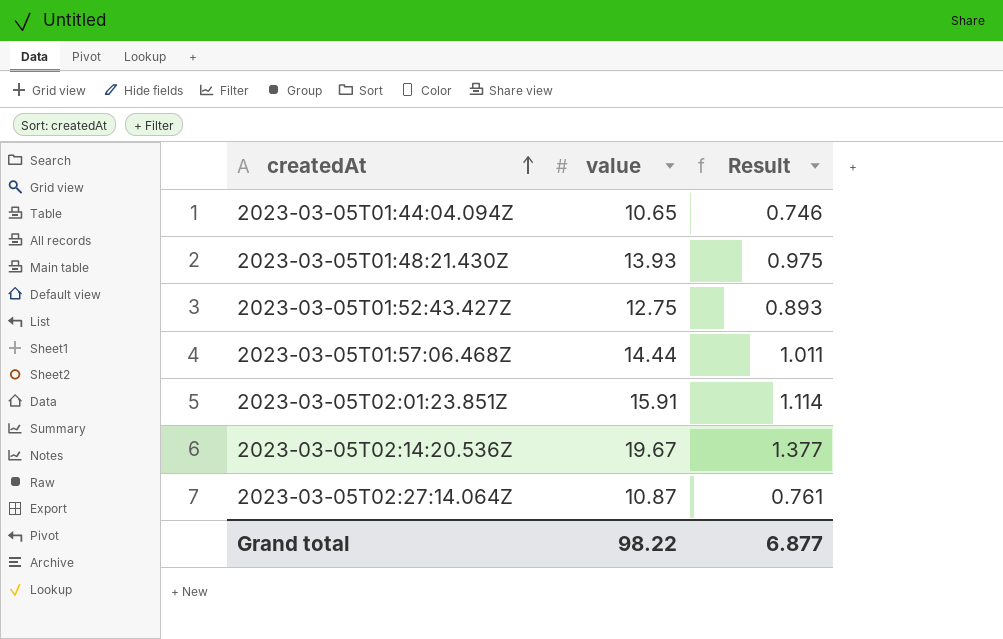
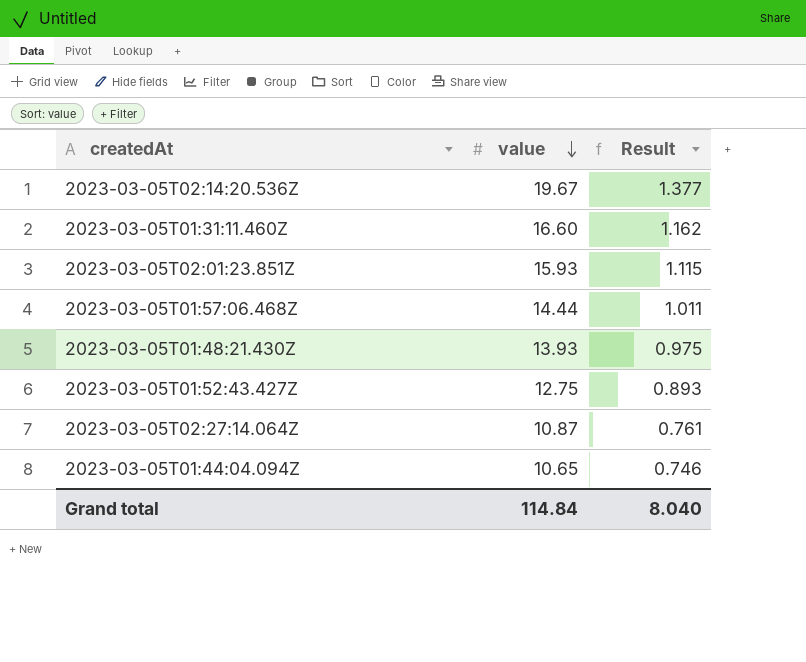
row order: createdAt ascending -> value descending
row 2023-03-05T01:31:11.460Z: none -> 16.60 | 1.162
2023-03-05T02:01:23.851Z | value: 15.91 -> 15.93
2023-03-05T02:01:23.851Z | Result: 1.114 -> 1.115
Grand total | value: 98.22 -> 114.84
Grand total | Result: 6.877 -> 8.040

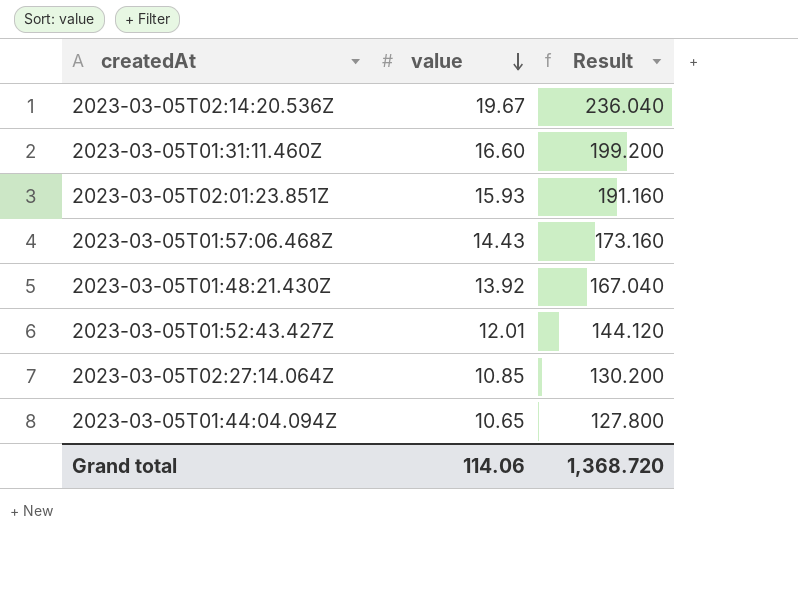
column Result | formula: [value] * 0.07 -> [value] * 12
2023-03-05T01:57:06.468Z | value: 14.44 -> 14.43
2023-03-05T01:48:21.430Z | value: 13.93 -> 13.92
2023-03-05T01:52:43.427Z | value: 12.75 -> 12.01
2023-03-05T02:27:14.064Z | value: 10.87 -> 10.85
Grand total | value: 114.84 -> 114.06
Grand total | Result: 8.040 -> 1,368.720

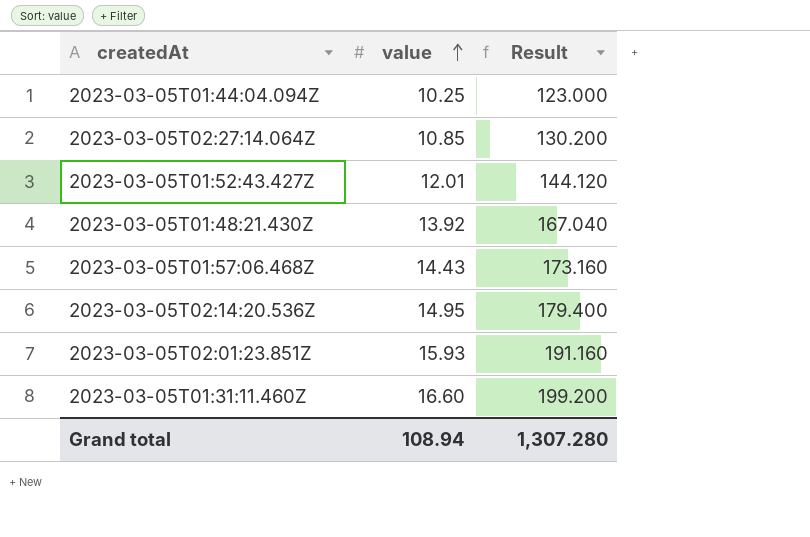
row order: value descending -> value ascending
2023-03-05T01:44:04.094Z | value: 10.65 -> 10.25
2023-03-05T01:44:04.094Z | Result: 127.800 -> 123.000
2023-03-05T02:14:20.536Z | value: 19.67 -> 14.95
2023-03-05T02:14:20.536Z | Result: 236.040 -> 179.400
Grand total | value: 114.06 -> 108.94
Grand total | Result: 1,368.720 -> 1,307.280

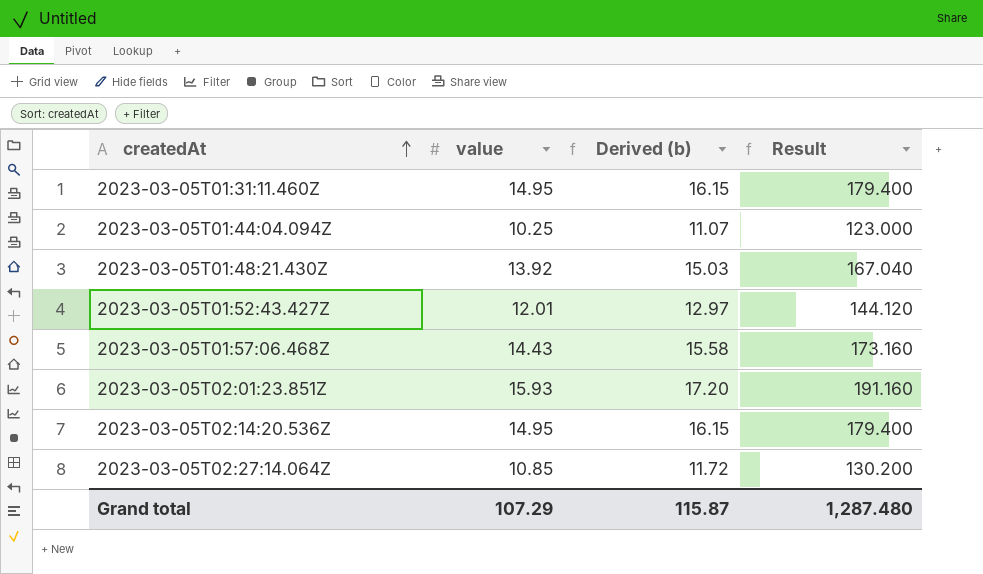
row order: value ascending -> createdAt ascending
column Derived (b) | formula: none -> [value] * 1.08
2023-03-05T01:31:11.460Z | value: 16.60 -> 14.95
2023-03-05T01:31:11.460Z | Result: 199.200 -> 179.400
Grand total | value: 108.94 -> 107.29
Grand total | Result: 1,307.280 -> 1,287.480

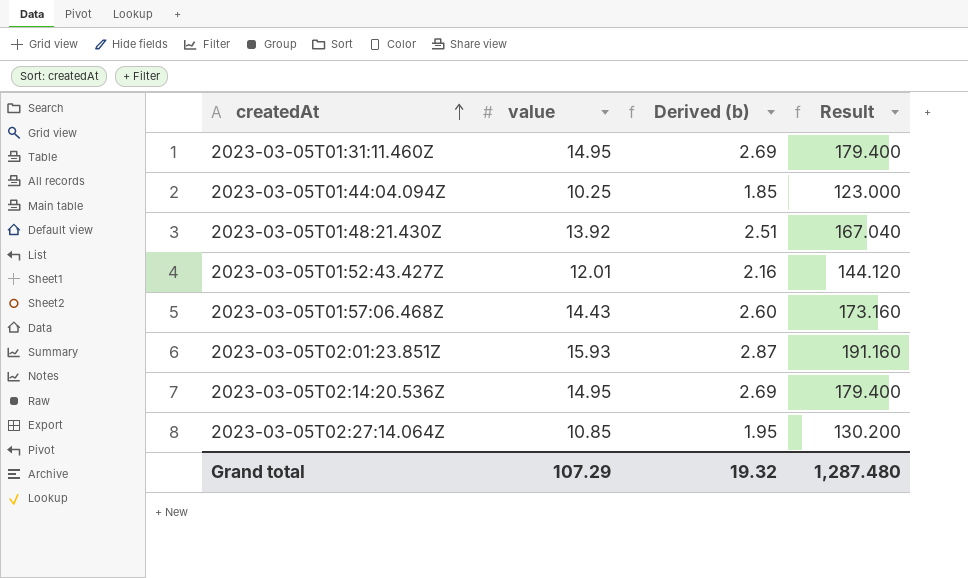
column Derived (b) | formula: [value] * 1.08 -> [value] * 0.18
Grand total | Derived (b): 115.87 -> 19.32

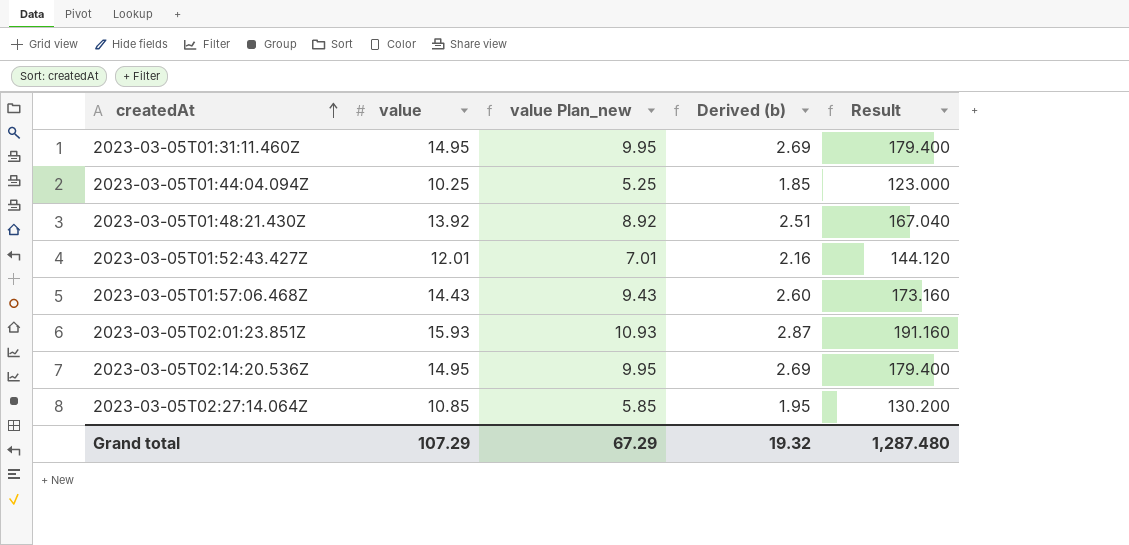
column value Plan_new | formula: none -> [value] - 5

